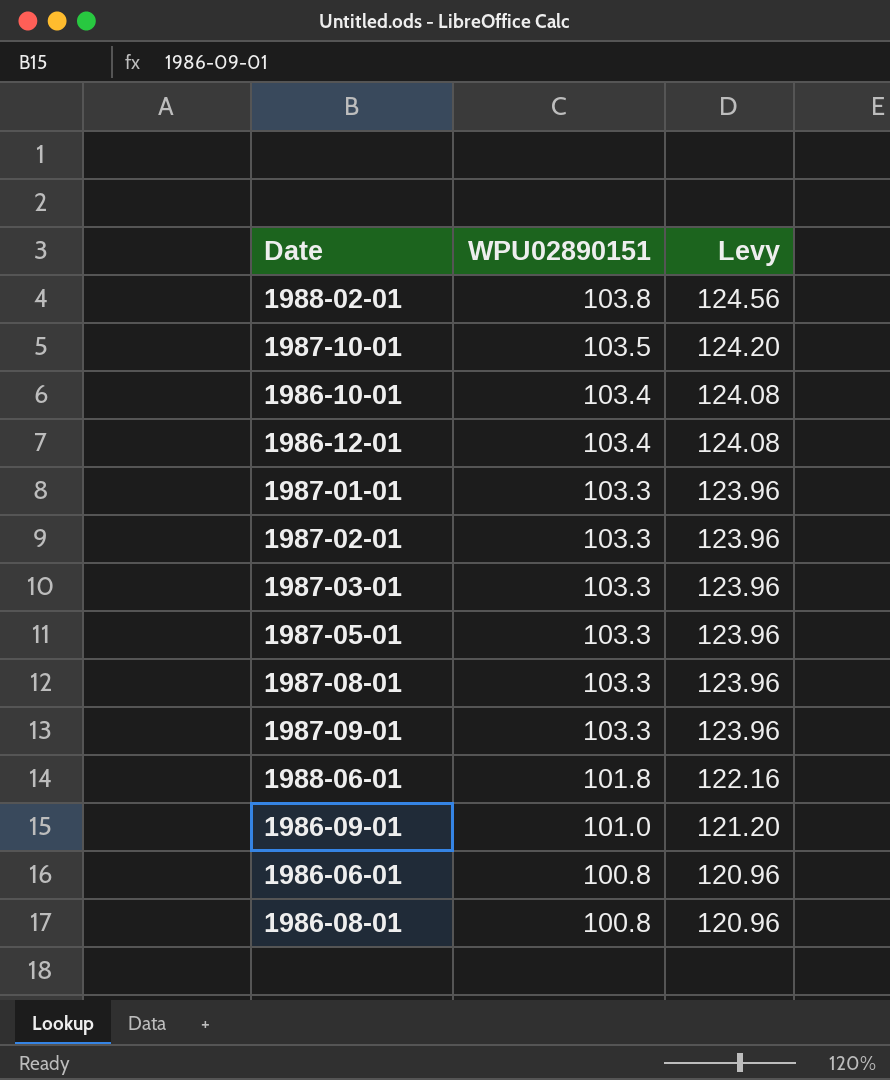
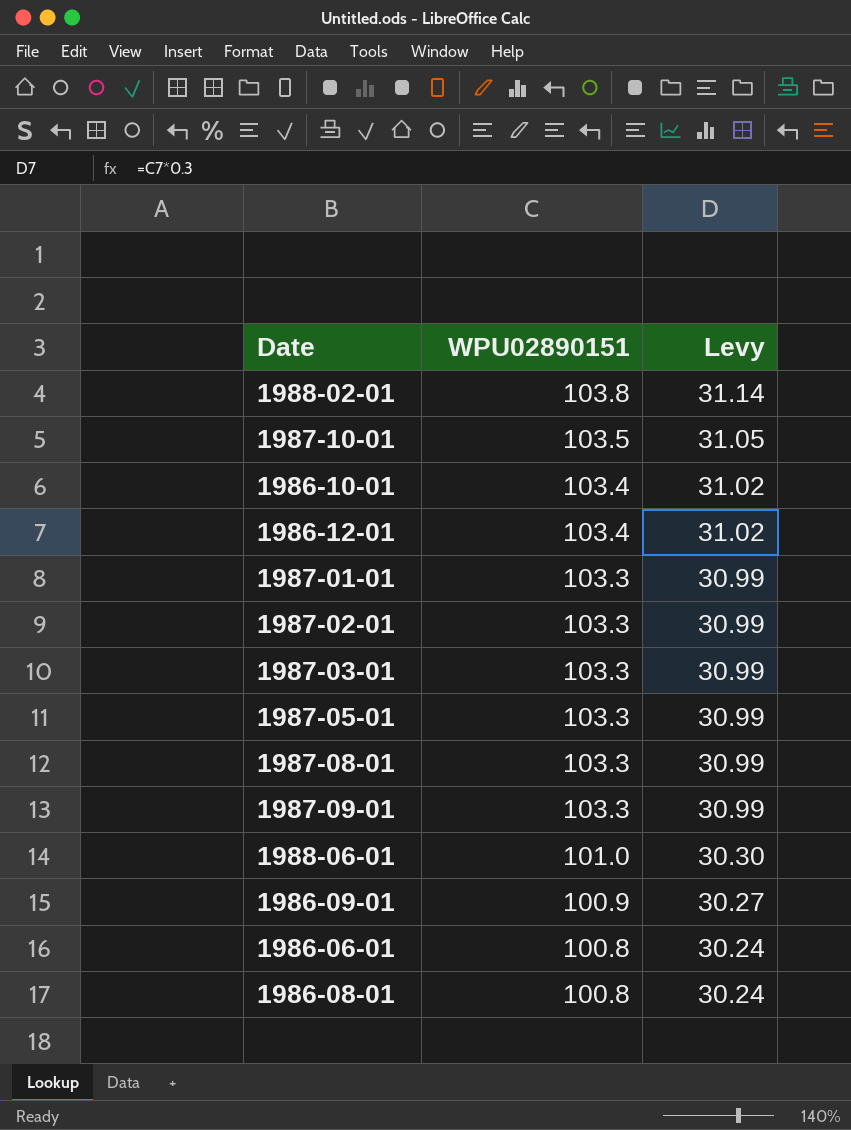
column Levy | formula: [WPU02890151] * 1.2 -> [WPU02890151] * 0.3
1988-06-01 | WPU02890151: 101.8 -> 101.0
1986-09-01 | WPU02890151: 101.0 -> 100.9

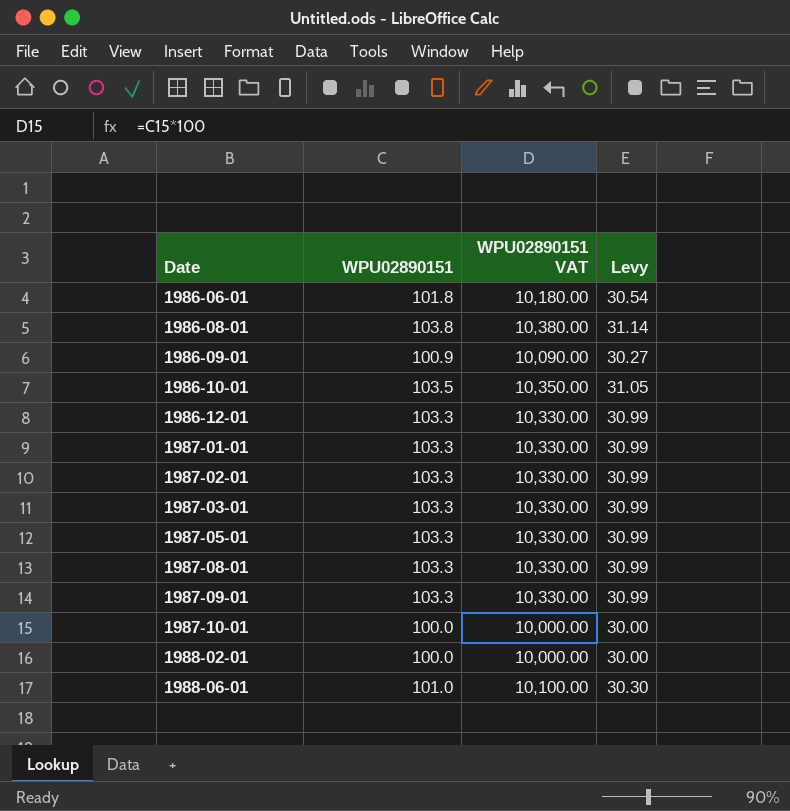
row order: WPU02890151 descending -> Date ascending
column WPU02890151 VAT | formula: none -> [WPU02890151] * 100
1986-06-01 | WPU02890151: 100.8 -> 101.8
1986-06-01 | Levy: 30.24 -> 30.54
1986-08-01 | WPU02890151: 100.8 -> 103.8
1986-08-01 | Levy: 30.24 -> 31.14
1986-10-01 | WPU02890151: 103.4 -> 103.5
1986-10-01 | Levy: 31.02 -> 31.05
1986-12-01 | WPU02890151: 103.4 -> 103.3
1986-12-01 | Levy: 31.02 -> 30.99
1987-10-01 | WPU02890151: 103.5 -> 100.0
1987-10-01 | Levy: 31.05 -> 30.00
1988-02-01 | WPU02890151: 103.8 -> 100.0
1988-02-01 | Levy: 31.14 -> 30.00

